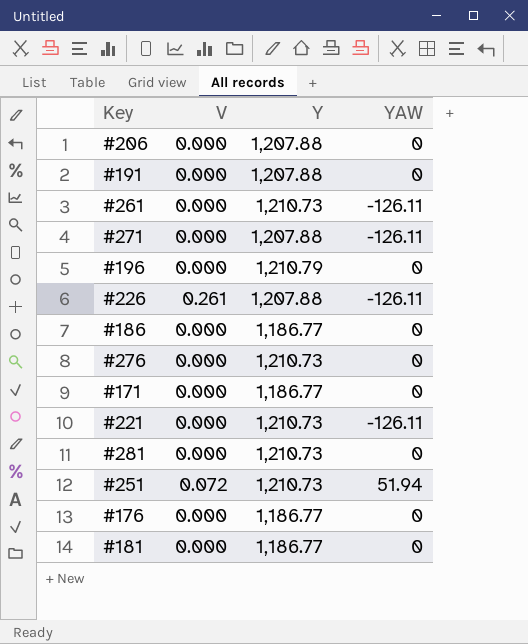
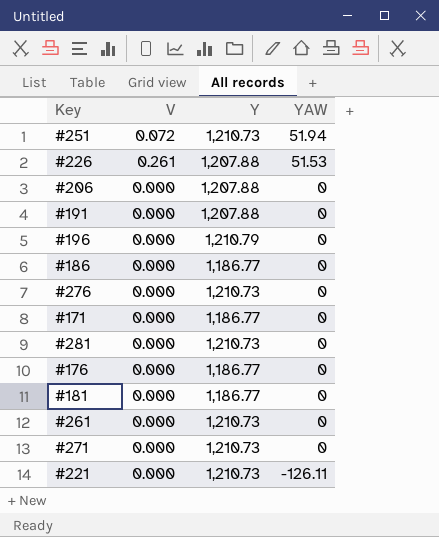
row order: none -> YAW descending
#226 | YAW: -126.11 -> 51.53
#261 | YAW: -126.11 -> 0
#271 | Y: 1,207.88 -> 1,210.73
#271 | YAW: -126.11 -> 0

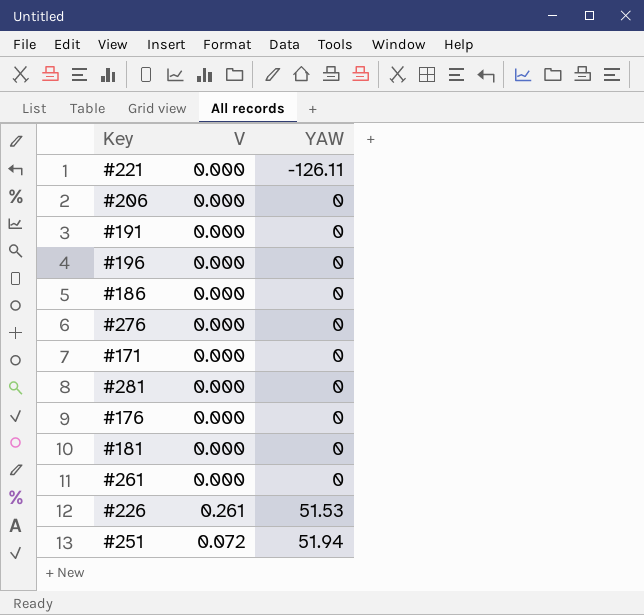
row order: YAW descending -> YAW ascending
column Y | position: 3 -> none
row #271: 0.000 | 1,210.73 | 0 -> none

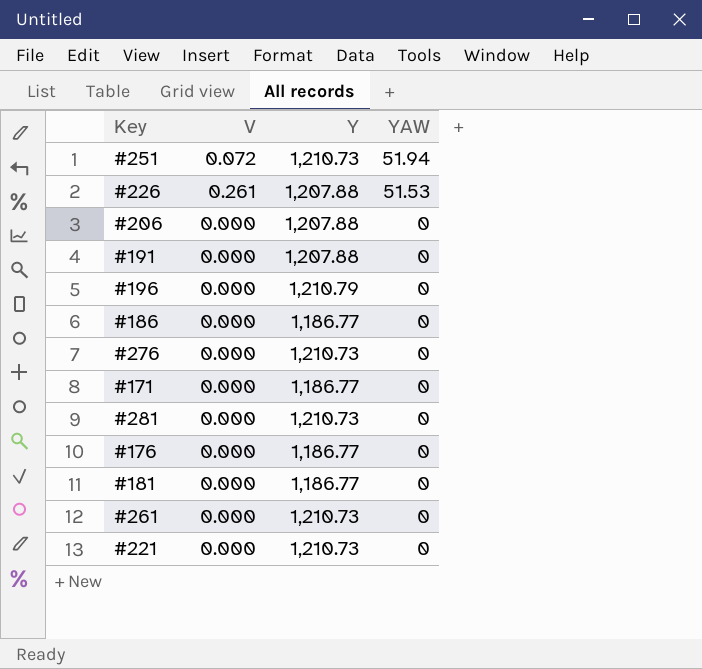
row order: YAW ascending -> YAW descending
column Y | position: none -> 3
#221 | YAW: -126.11 -> 0

